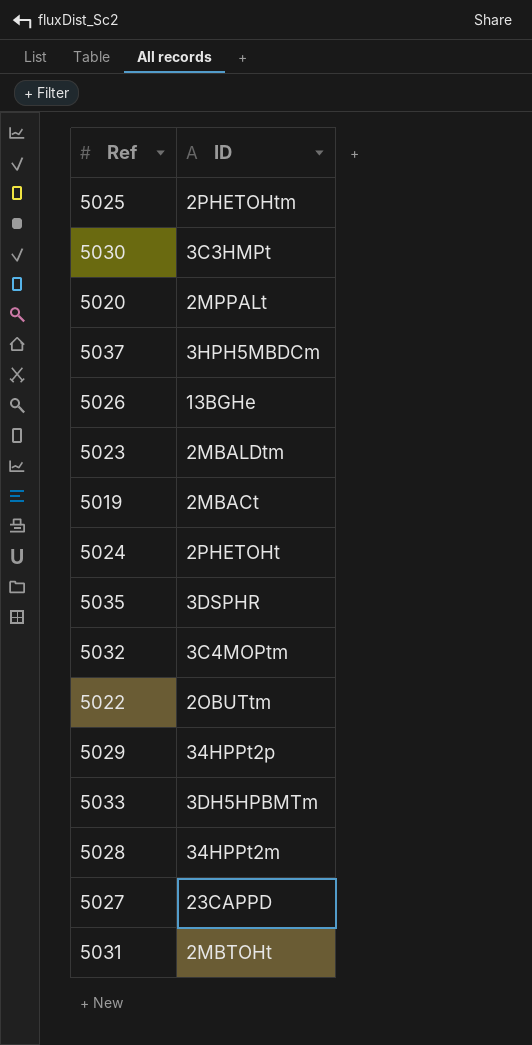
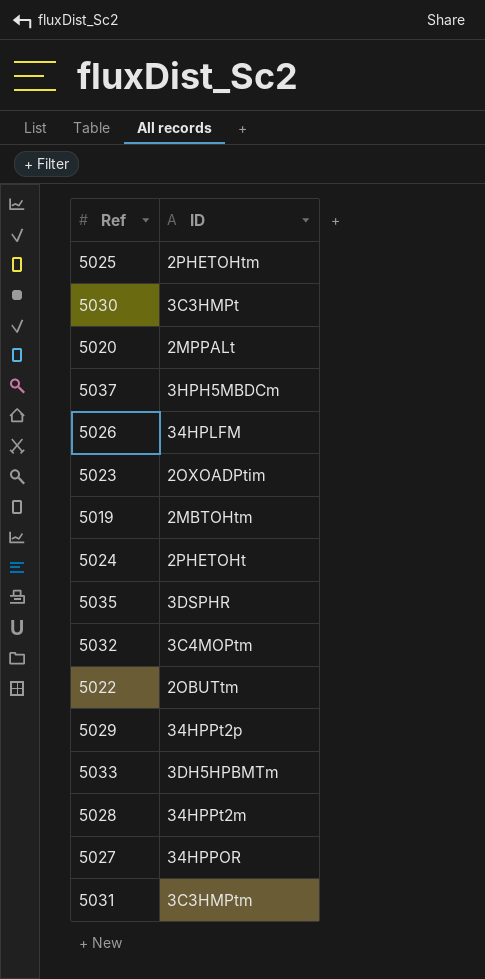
5026 | ID: 13BGHe -> 34HPLFM
5023 | ID: 2MBALDtm -> 2OXOADPtim
5019 | ID: 2MBACt -> 2MBTOHtm
5027 | ID: 23CAPPD -> 34HPPOR
5031 | ID: 2MBTOHt -> 3C3HMPtm

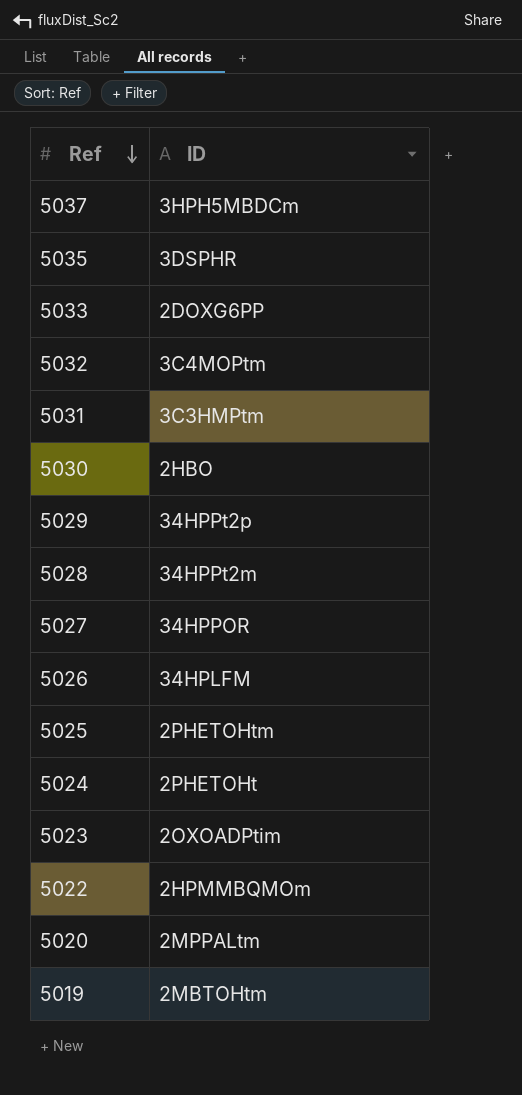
row order: none -> Ref descending
5033 | ID: 3DH5HPBMTm -> 2DOXG6PP
5030 | ID: 3C3HMPt -> 2HBO
5022 | ID: 2OBUTtm -> 2HPMMBQMOm
5020 | ID: 2MPPALt -> 2MPPALtm

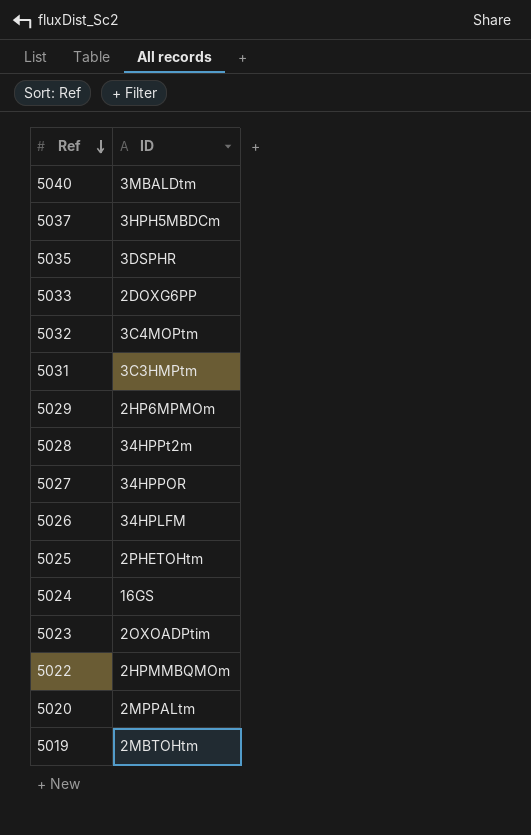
row 5030: 2HBO -> none
row 5040: none -> 3MBALDtm
5029 | ID: 34HPPt2p -> 2HP6MPMOm
5024 | ID: 2PHETOHt -> 16GS

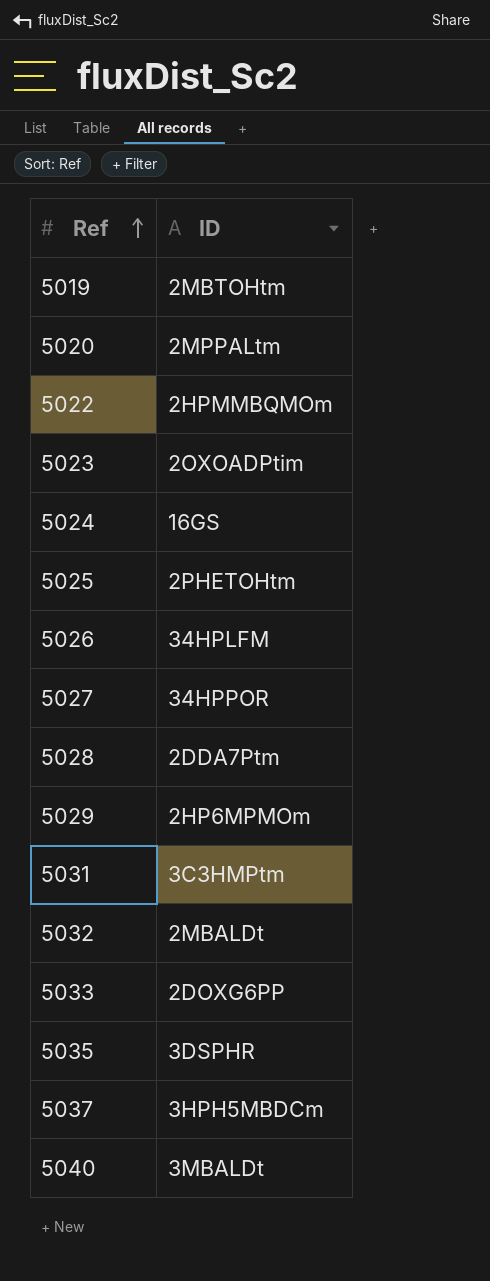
row order: Ref descending -> Ref ascending
5028 | ID: 34HPPt2m -> 2DDA7Ptm
5032 | ID: 3C4MOPtm -> 2MBALDt
5040 | ID: 3MBALDtm -> 3MBALDt

